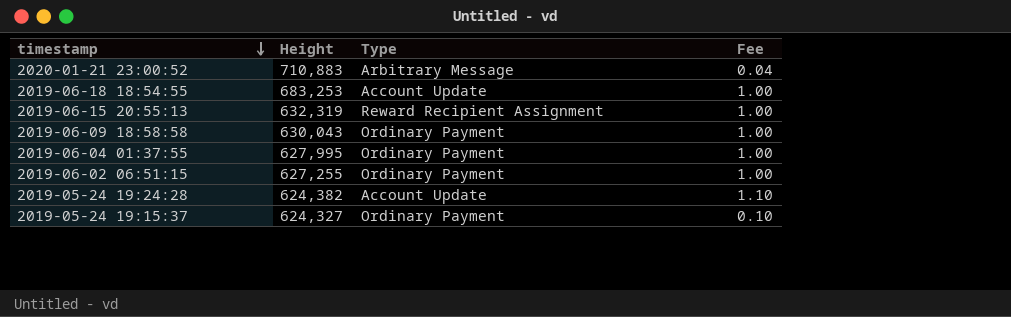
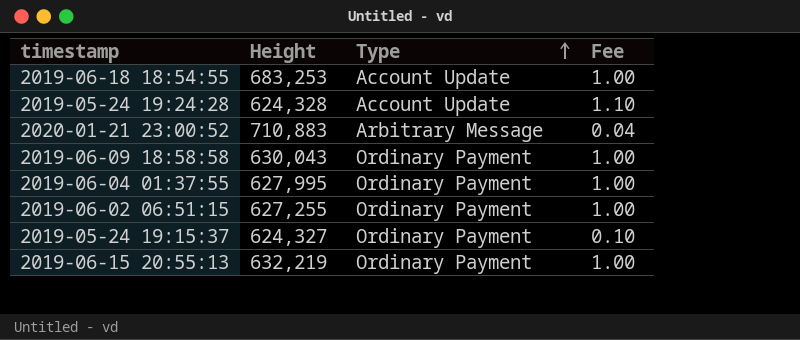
row order: timestamp descending -> Type ascending
2019-05-24 19:24:28 | Height: 624,382 -> 624,328
2019-06-15 20:55:13 | Height: 632,319 -> 632,219
2019-06-15 20:55:13 | Type: Reward Recipient Assignment -> Ordinary Payment

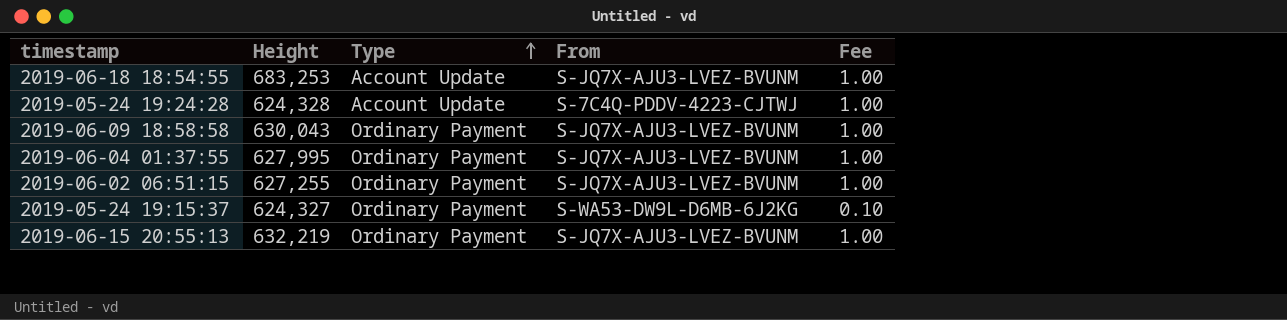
column From | position: none -> 4
row 2020-01-21 23:00:52: 710,883 | Arbitrary Message | 0.04 -> none
2019-05-24 19:24:28 | Fee: 1.10 -> 1.00

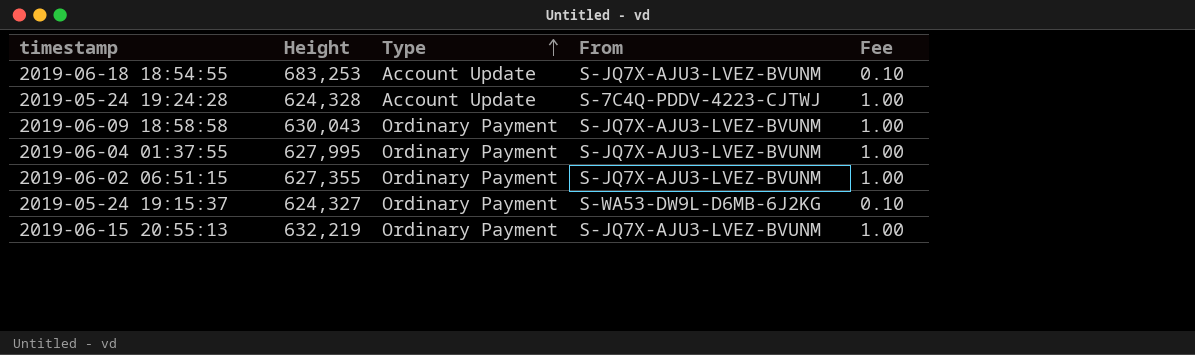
2019-06-18 18:54:55 | Fee: 1.00 -> 0.10
2019-06-02 06:51:15 | Height: 627,255 -> 627,355

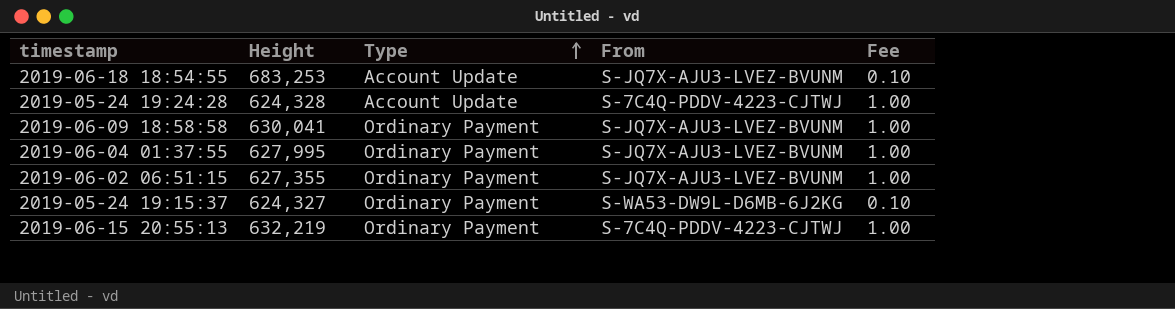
2019-06-09 18:58:58 | Height: 630,043 -> 630,041
2019-06-15 20:55:13 | From: S-JQ7X-AJU3-LVEZ-BVUNM -> S-7C4Q-PDDV-4223-CJTWJ

